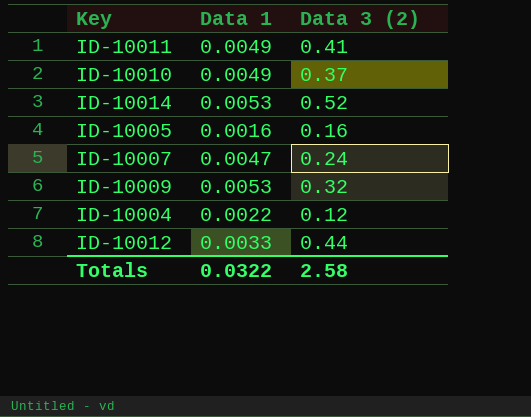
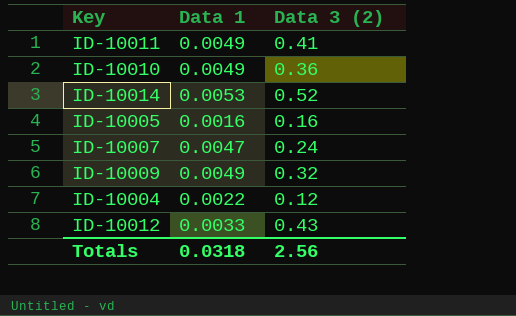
ID-10010 | Data 3 (2): 0.37 -> 0.36
ID-10009 | Data 1: 0.0053 -> 0.0049
ID-10012 | Data 3 (2): 0.44 -> 0.43
Totals | Data 1: 0.0322 -> 0.0318
Totals | Data 3 (2): 2.58 -> 2.56

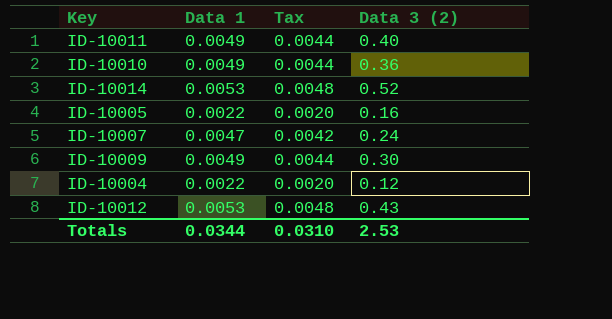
column Tax | formula: none -> [Data 1] * 0.9
ID-10011 | Data 3 (2): 0.41 -> 0.40
ID-10005 | Data 1: 0.0016 -> 0.0022
ID-10009 | Data 3 (2): 0.32 -> 0.30
ID-10012 | Data 1: 0.0033 -> 0.0053
Totals | Data 1: 0.0318 -> 0.0344
Totals | Data 3 (2): 2.56 -> 2.53

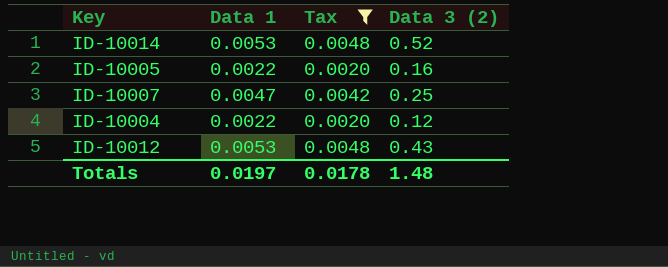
filter: none -> Tax != 0.0044
ID-10007 | Data 3 (2): 0.24 -> 0.25
Totals | Data 1: 0.0344 -> 0.0197
Totals | Tax: 0.0310 -> 0.0178
Totals | Data 3 (2): 2.53 -> 1.48

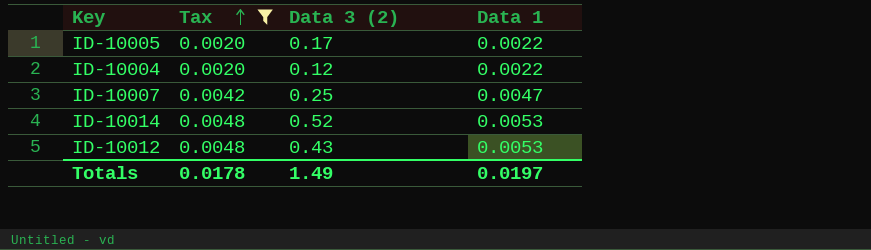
row order: none -> Tax ascending
column Data 1 | position: 2 -> 4
ID-10005 | Data 3 (2): 0.16 -> 0.17
Totals | Data 3 (2): 1.48 -> 1.49

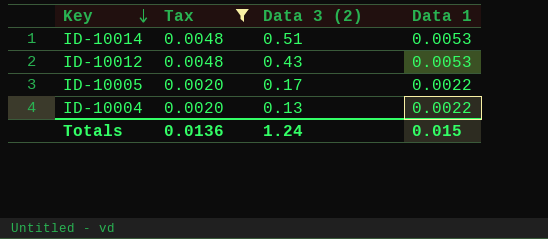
row order: Tax ascending -> Key descending
row ID-10007: 0.0042 | 0.25 | 0.0047 -> none
ID-10014 | Data 3 (2): 0.52 -> 0.51
ID-10004 | Data 3 (2): 0.12 -> 0.13
Totals | Tax: 0.0178 -> 0.0136
Totals | Data 3 (2): 1.49 -> 1.24
Totals | Data 1: 0.0197 -> 0.015

